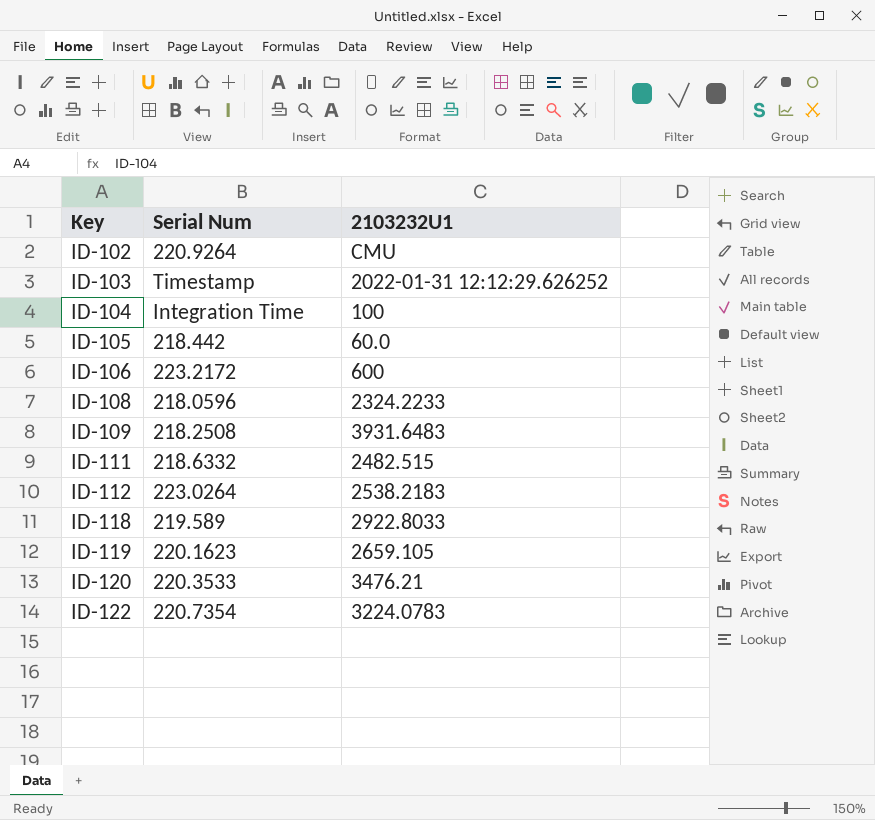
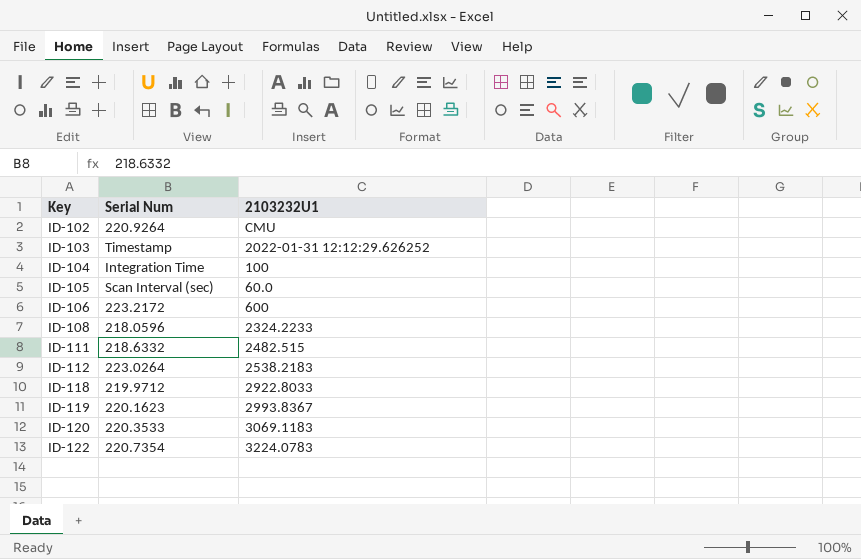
row ID-109: 218.2508 | 3931.6483 -> none
ID-105 | Serial Num: 218.442 -> Scan Interval (sec)
ID-118 | Serial Num: 219.589 -> 219.9712
ID-119 | 2103232U1: 2659.105 -> 2993.8367
ID-120 | 2103232U1: 3476.21 -> 3069.1183

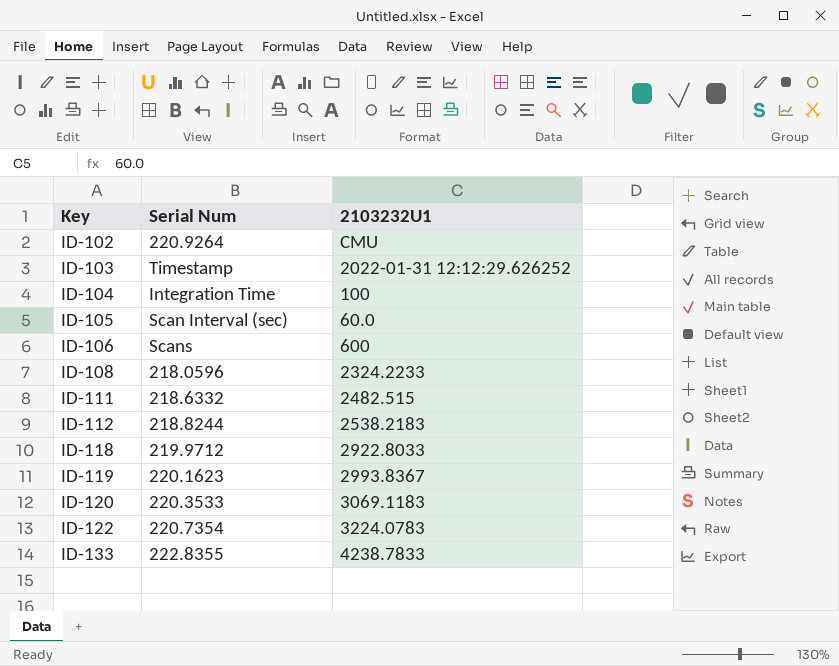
ID-106 | Serial Num: 223.2172 -> Scans
ID-112 | Serial Num: 223.0264 -> 218.8244
row ID-133: none -> 222.8355 | 4238.7833

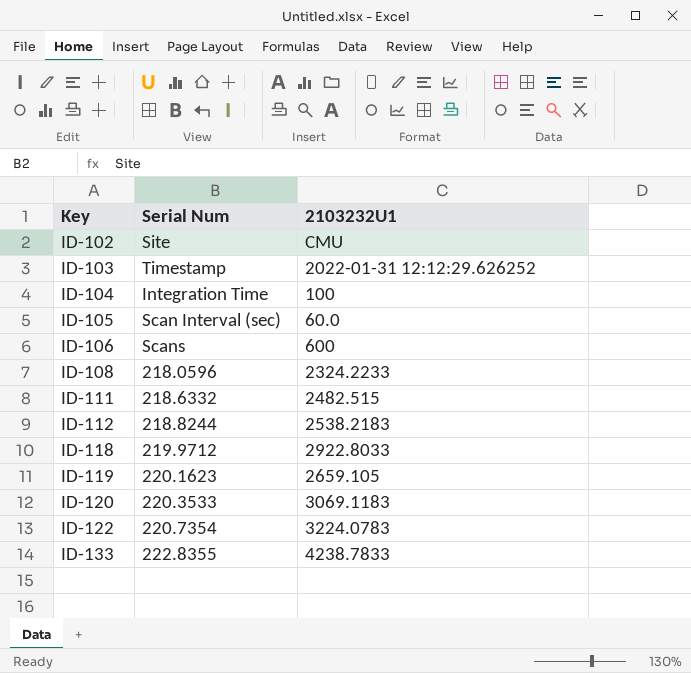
ID-102 | Serial Num: 220.9264 -> Site
ID-119 | 2103232U1: 2993.8367 -> 2659.105

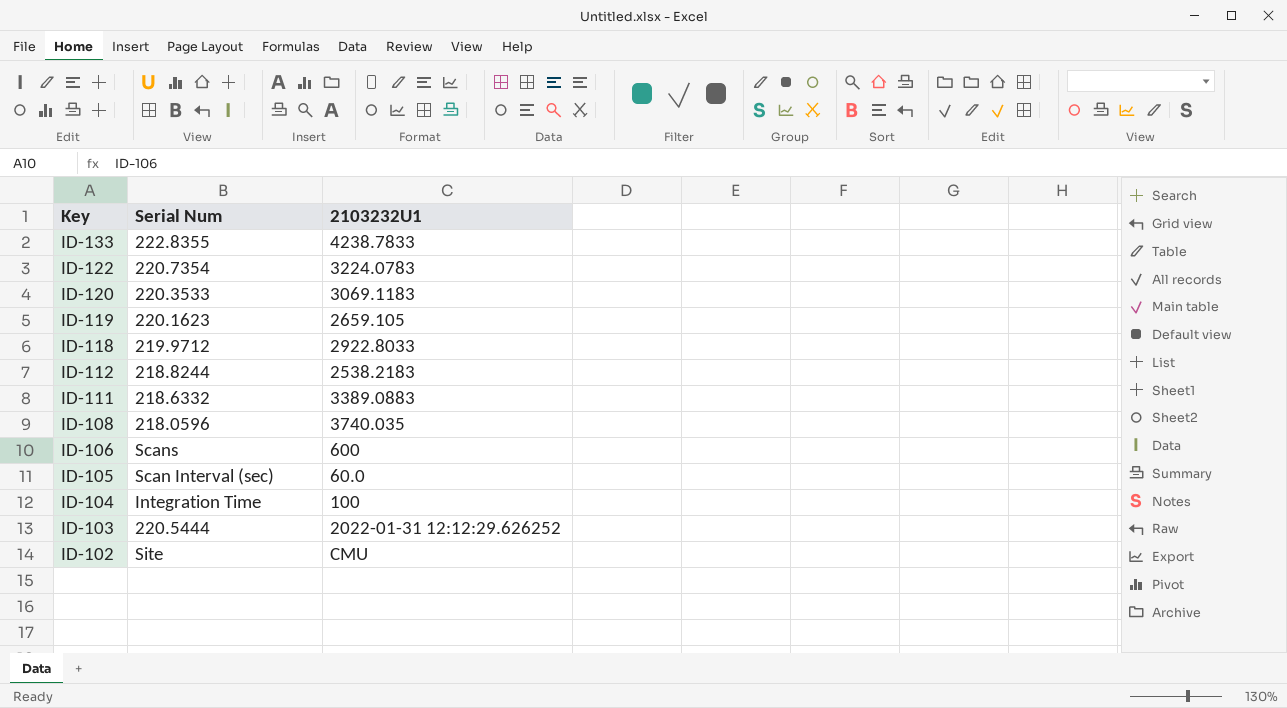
row order: Key ascending -> Key descending
ID-111 | 2103232U1: 2482.515 -> 3389.0883
ID-108 | 2103232U1: 2324.2233 -> 3740.035
ID-103 | Serial Num: Timestamp -> 220.5444

